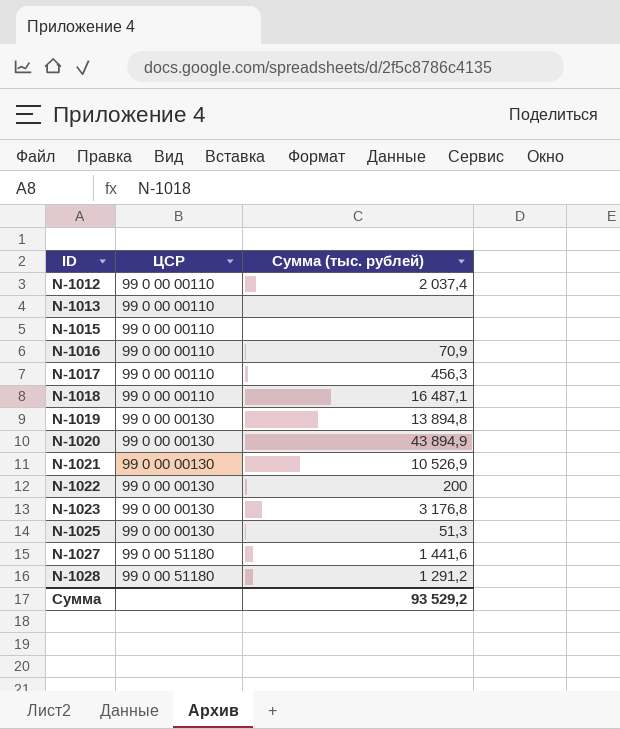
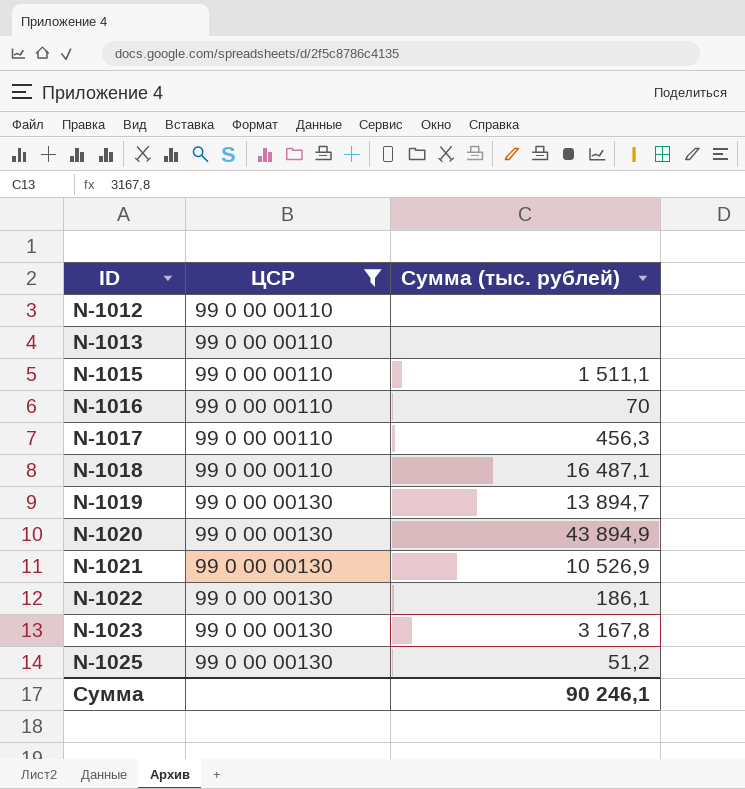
filter: none -> ЦСР != 99 0 00 51180
N-1012 | Сумма (тыс. рублей): 2 037,4 -> none
N-1015 | Сумма (тыс. рублей): none -> 1 511,1
N-1016 | Сумма (тыс. рублей): 70,9 -> 70
N-1019 | Сумма (тыс. рублей): 13 894,8 -> 13 894,7
N-1022 | Сумма (тыс. рублей): 200 -> 186,1
N-1023 | Сумма (тыс. рублей): 3 176,8 -> 3 167,8
N-1025 | Сумма (тыс. рублей): 51,3 -> 51,2
Сумма | Сумма (тыс. рублей): 93 529,2 -> 90 246,1

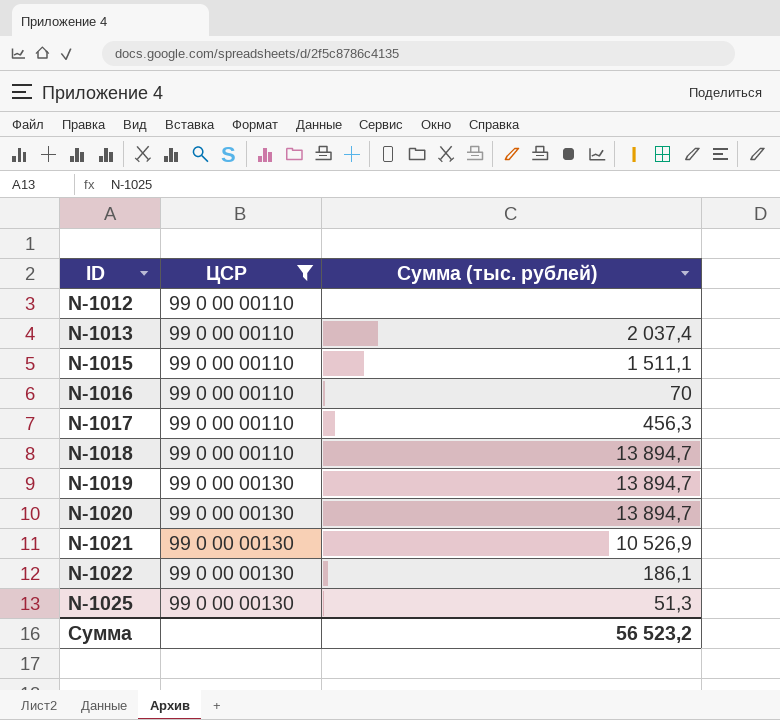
row N-1023: 99 0 00 00130 | 3 167,8 -> none
N-1013 | Сумма (тыс. рублей): none -> 2 037,4
N-1018 | Сумма (тыс. рублей): 16 487,1 -> 13 894,7
N-1020 | Сумма (тыс. рублей): 43 894,9 -> 13 894,7
N-1025 | Сумма (тыс. рублей): 51,2 -> 51,3
Сумма | Сумма (тыс. рублей): 90 246,1 -> 56 523,2

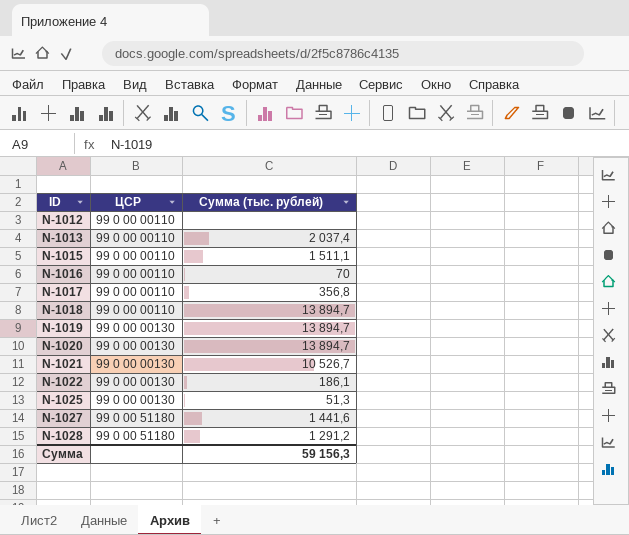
filter: ЦСР != 99 0 00 51180 -> none
N-1017 | Сумма (тыс. рублей): 456,3 -> 356,8
N-1021 | Сумма (тыс. рублей): 10 526,9 -> 10 526,7
Сумма | Сумма (тыс. рублей): 56 523,2 -> 59 156,3

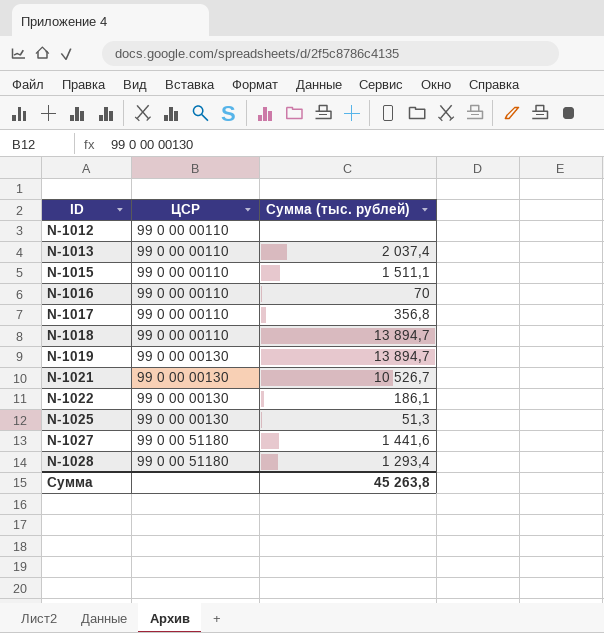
row N-1020: 99 0 00 00130 | 13 894,7 -> none
N-1028 | Сумма (тыс. рублей): 1 291,2 -> 1 293,4
Сумма | Сумма (тыс. рублей): 59 156,3 -> 45 263,8

